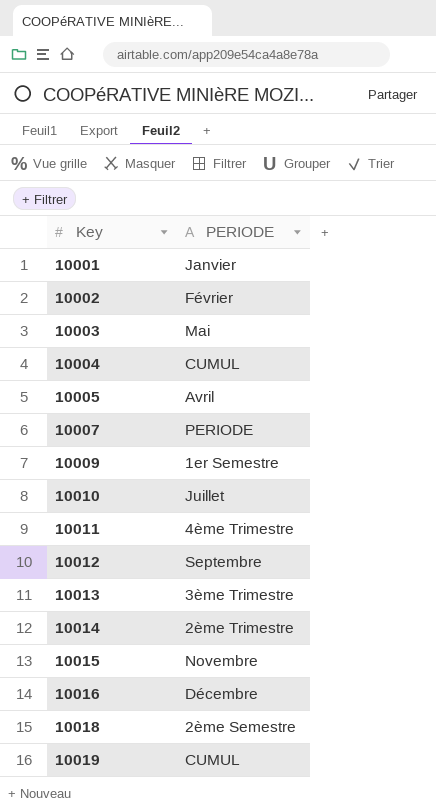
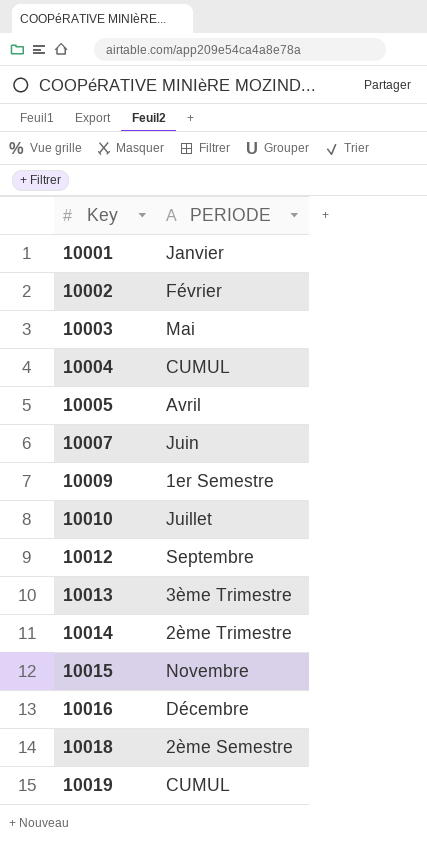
row 10011: 4ème Trimestre -> none
10007 | PERIODE: PERIODE -> Juin

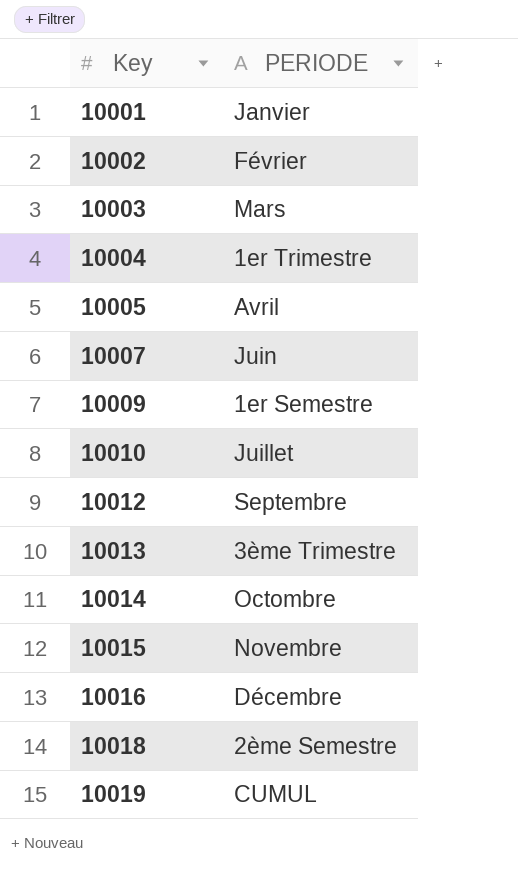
10003 | PERIODE: Mai -> Mars
10004 | PERIODE: CUMUL -> 1er Trimestre
10014 | PERIODE: 2ème Trimestre -> Octombre

